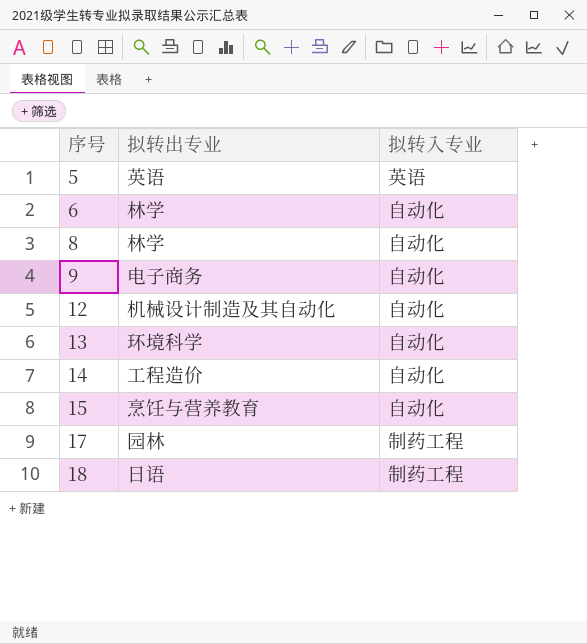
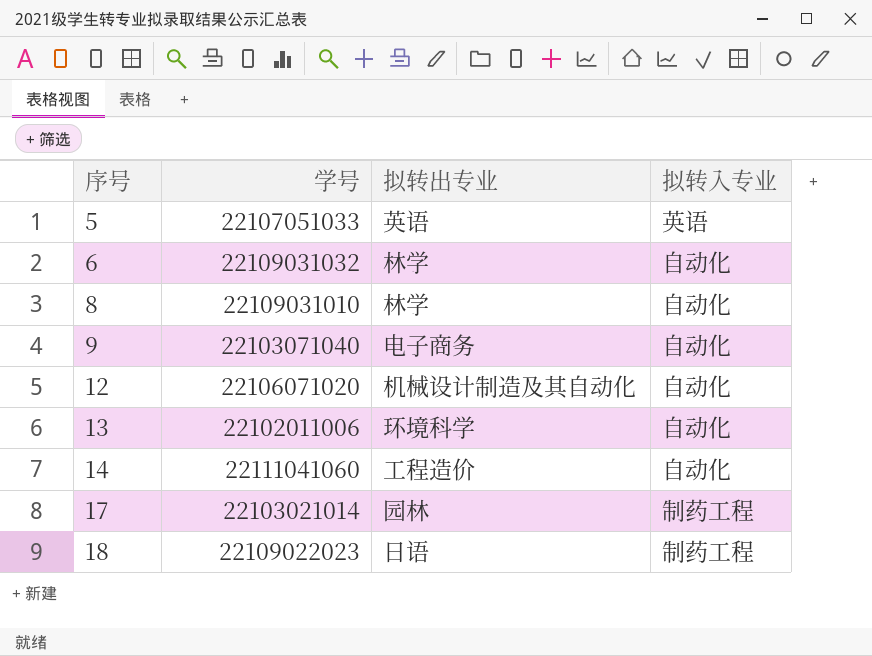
column 学号 | position: none -> 2
row 15: 烹饪与营养教育 | 自动化 -> none

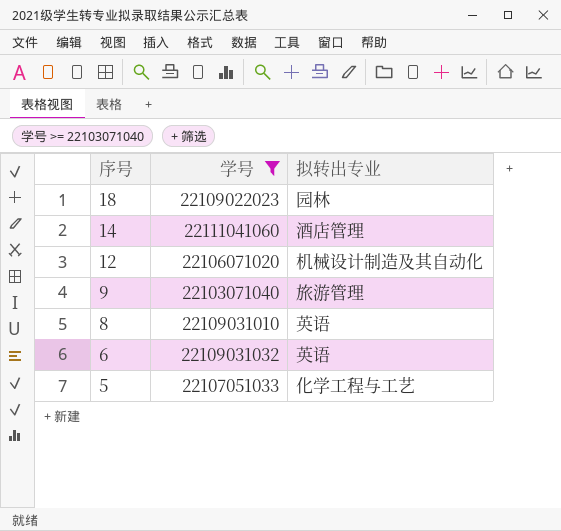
filter: none -> 学号 >= 22103071040
row order: 序号 ascending -> 序号 descending
column 拟转入专业 | position: 4 -> none
18 | 拟转出专业: 日语 -> 园林
14 | 拟转出专业: 工程造价 -> 酒店管理
9 | 拟转出专业: 电子商务 -> 旅游管理
8 | 拟转出专业: 林学 -> 英语
6 | 拟转出专业: 林学 -> 英语
5 | 拟转出专业: 英语 -> 化学工程与工艺

